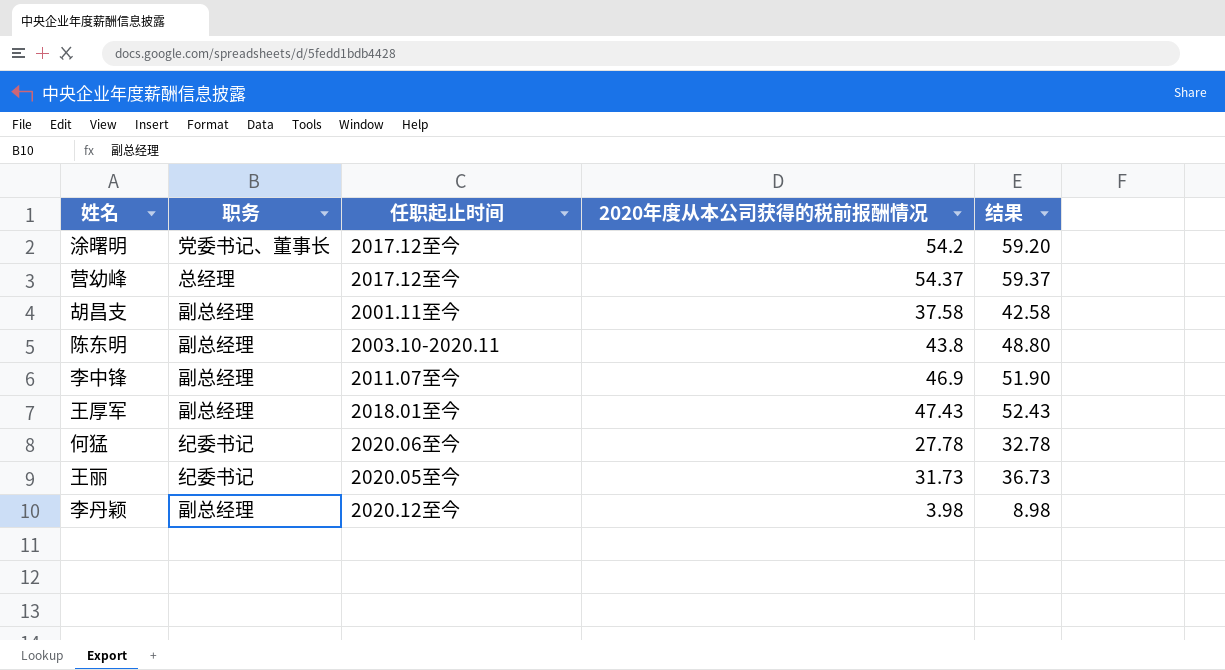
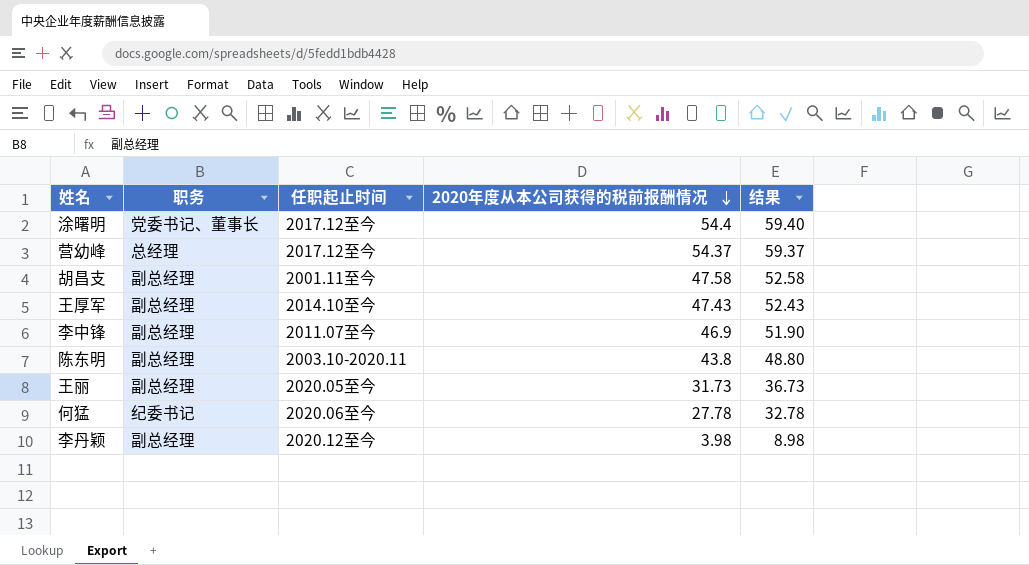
row order: none -> 2020年度从本公司获得的税前报酬情况 descending
涂曙明 | 2020年度从本公司获得的税前报酬情况: 54.2 -> 54.4
涂曙明 | 结果: 59.20 -> 59.40
胡昌支 | 2020年度从本公司获得的税前报酬情况: 37.58 -> 47.58
胡昌支 | 结果: 42.58 -> 52.58
王厚军 | 任职起止时间: 2018.01至今 -> 2014.10至今
王丽 | 职务: 纪委书记 -> 副总经理

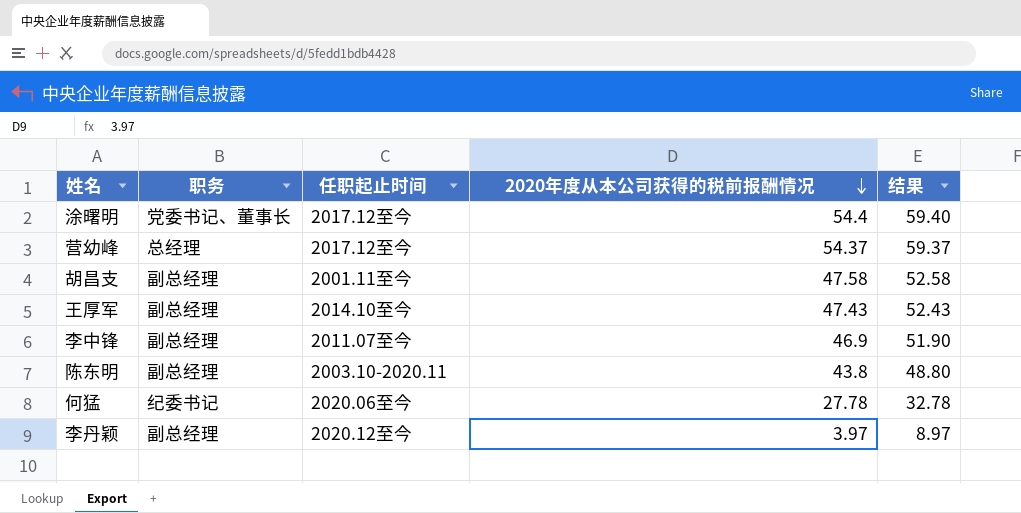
row 王丽: 副总经理 | 2020.05至今 | 31.73 | 36.73 -> none
李丹颖 | 2020年度从本公司获得的税前报酬情况: 3.98 -> 3.97
李丹颖 | 结果: 8.98 -> 8.97

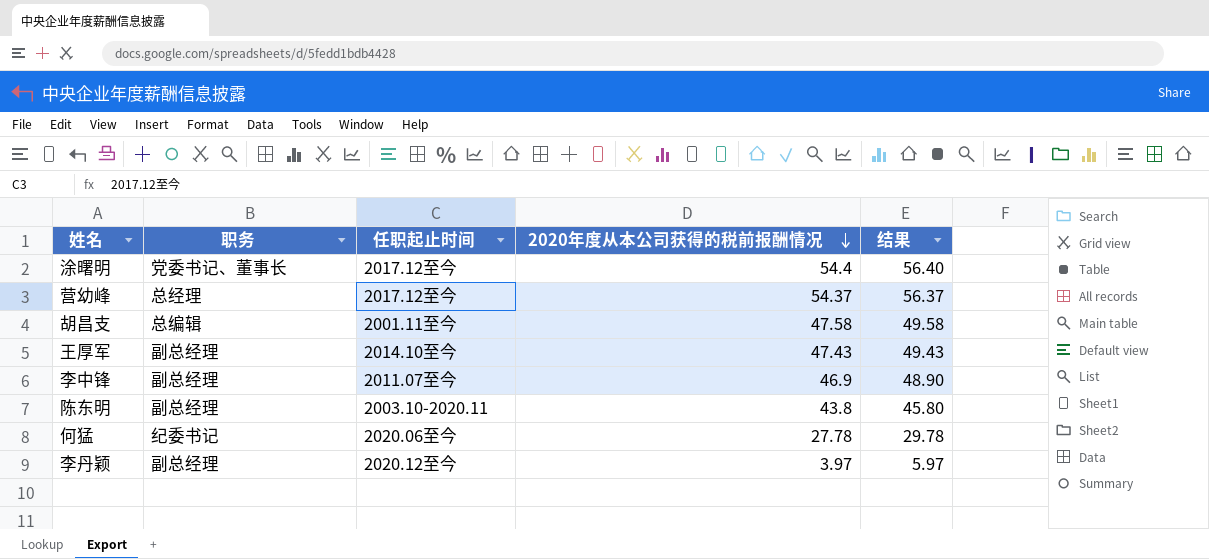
column 结果 | formula: [2020年度从本公司获得的税前报酬情况] + 5 -> [2020年度从本公司获得的税前报酬情况] + 2
胡昌支 | 职务: 副总经理 -> 总编辑

